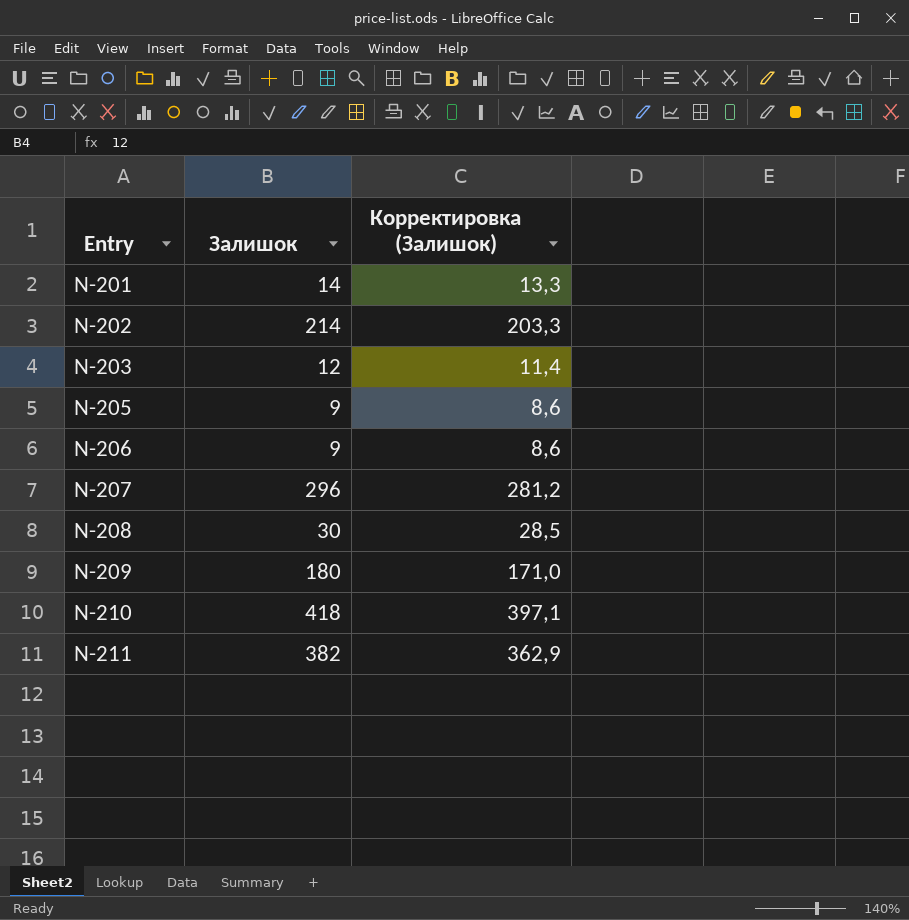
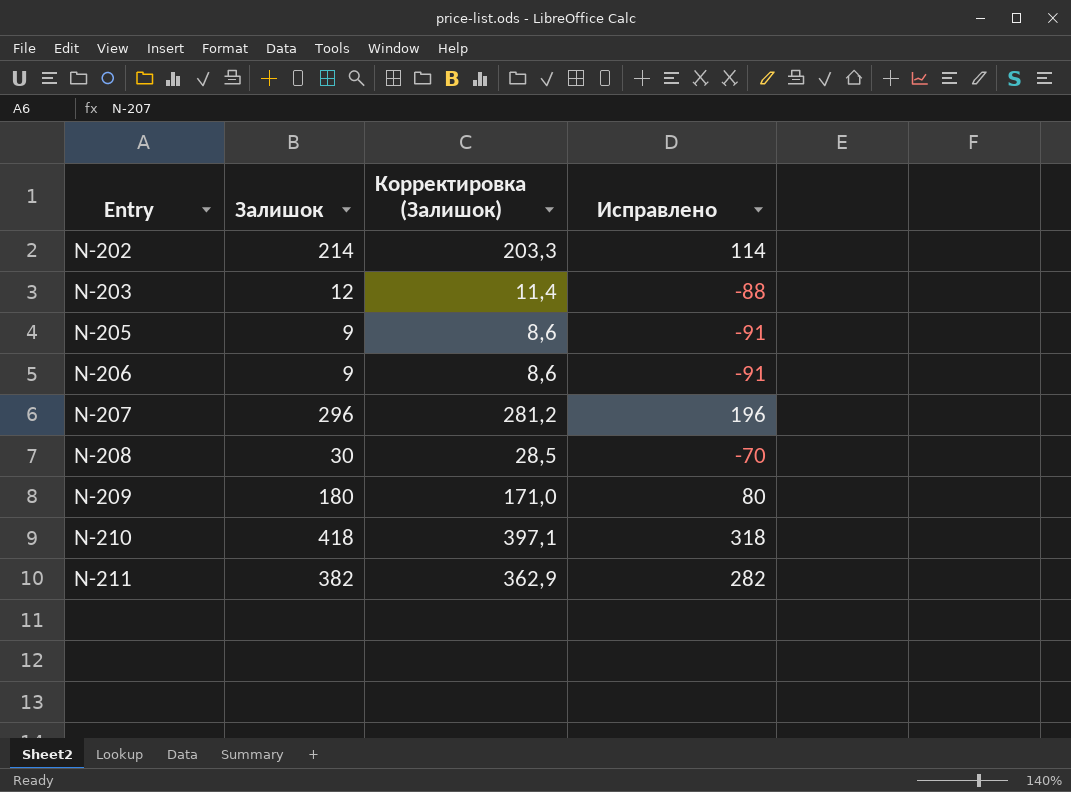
column Исправлено | formula: none -> [Залишок] - 100
row N-201: 14 | 13,3 -> none

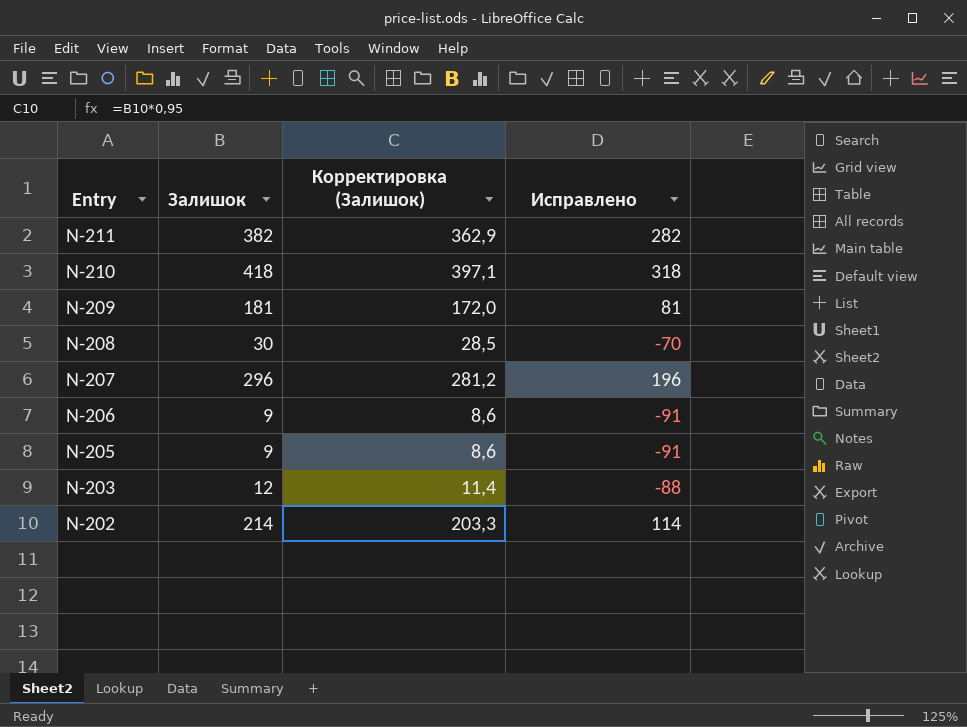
row order: Entry ascending -> Entry descending
N-209 | Залишок: 180 -> 181
N-209 | Корректировка (Залишок): 171,0 -> 172,0
N-209 | Исправлено: 80 -> 81

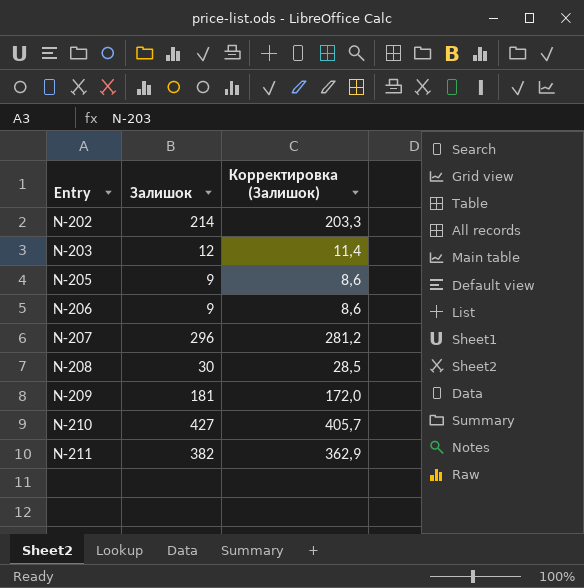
row order: Entry descending -> Entry ascending
column Исправлено | formula: [Залишок] - 100 -> none
N-210 | Залишок: 418 -> 427
N-210 | Корректировка (Залишок): 397,1 -> 405,7

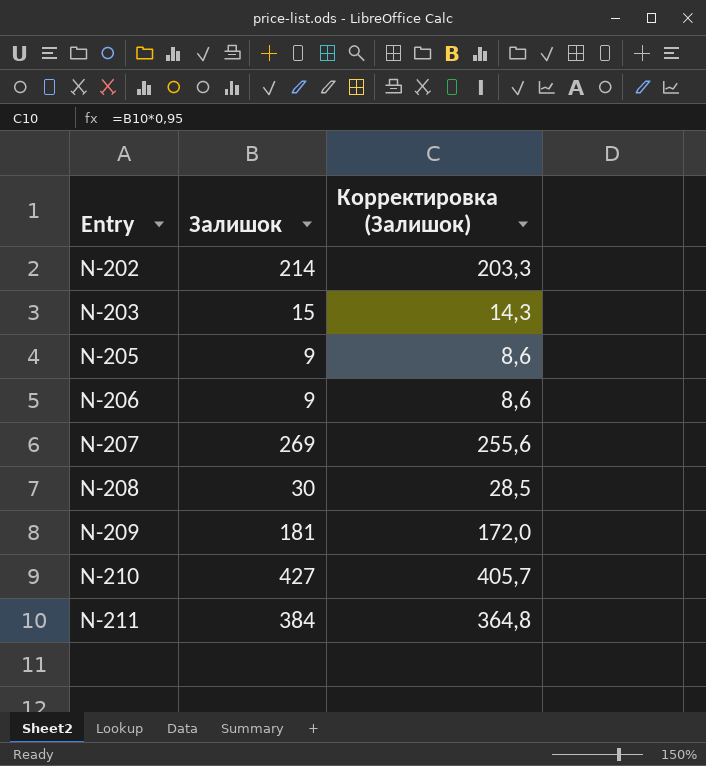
N-203 | Залишок: 12 -> 15
N-203 | Корректировка (Залишок): 11,4 -> 14,3
N-207 | Залишок: 296 -> 269
N-207 | Корректировка (Залишок): 281,2 -> 255,6
N-211 | Залишок: 382 -> 384
N-211 | Корректировка (Залишок): 362,9 -> 364,8

